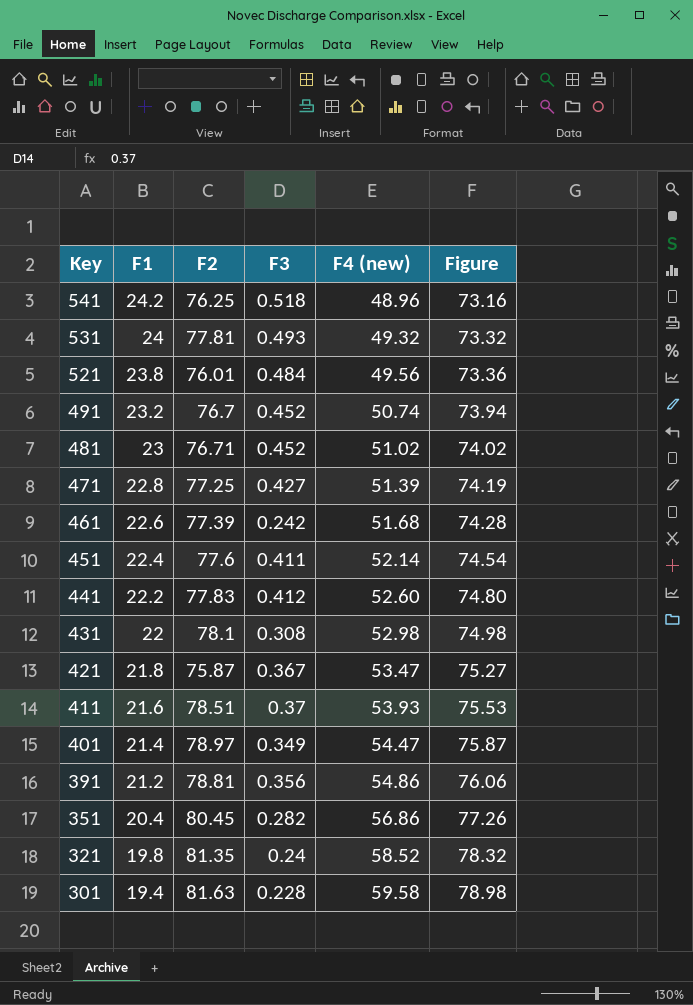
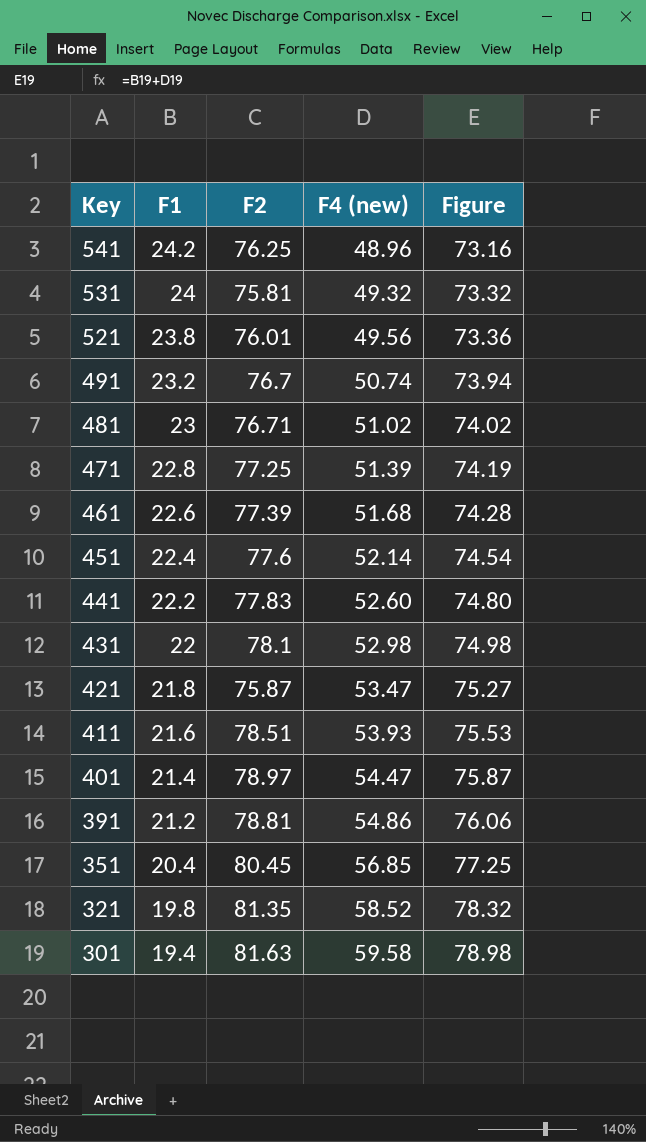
column F3 | position: 4 -> none
531 | F2: 77.81 -> 75.81
351 | F4 (new): 56.86 -> 56.85
351 | Figure: 77.26 -> 77.25

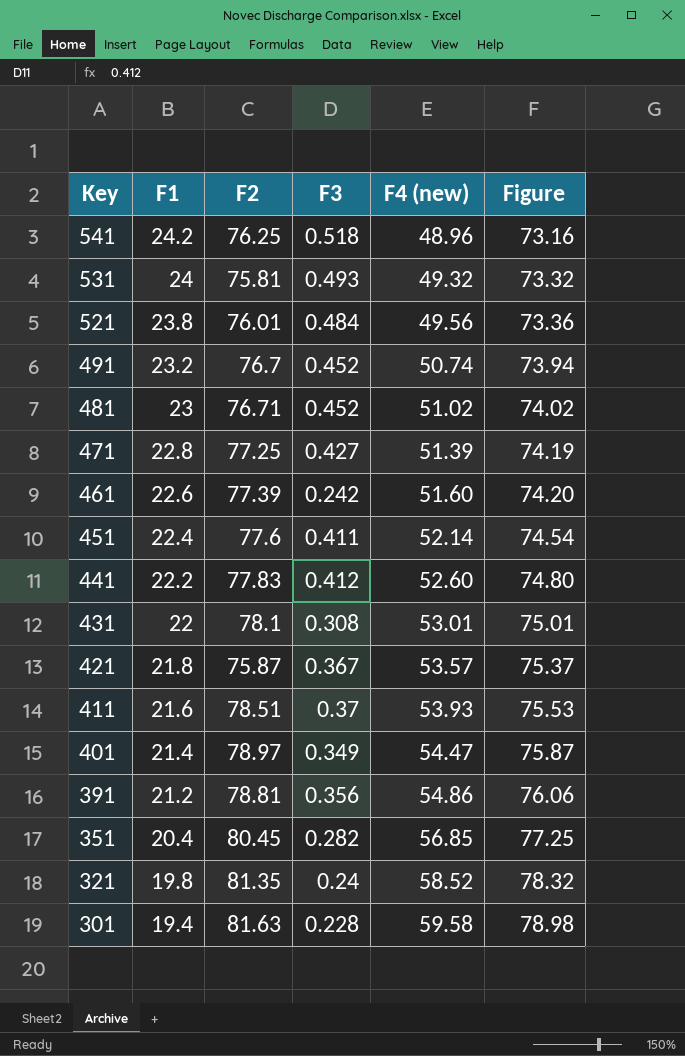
column F3 | position: none -> 4
461 | F4 (new): 51.68 -> 51.60
461 | Figure: 74.28 -> 74.20
431 | F4 (new): 52.98 -> 53.01
431 | Figure: 74.98 -> 75.01
421 | F4 (new): 53.47 -> 53.57
421 | Figure: 75.27 -> 75.37

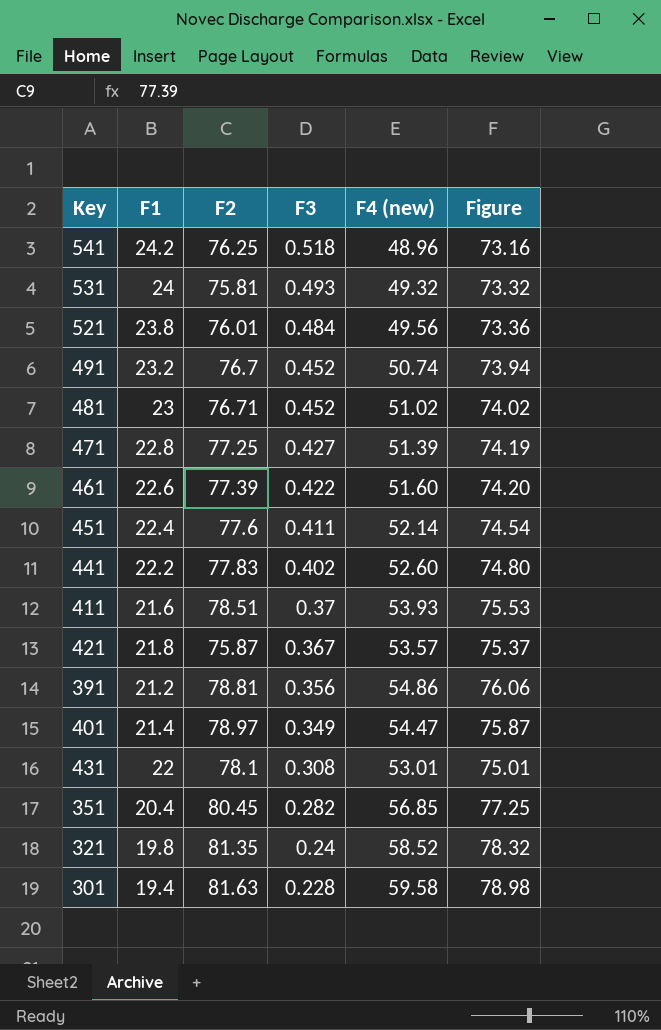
row order: Key descending -> F3 descending
461 | F3: 0.242 -> 0.422
441 | F3: 0.412 -> 0.402

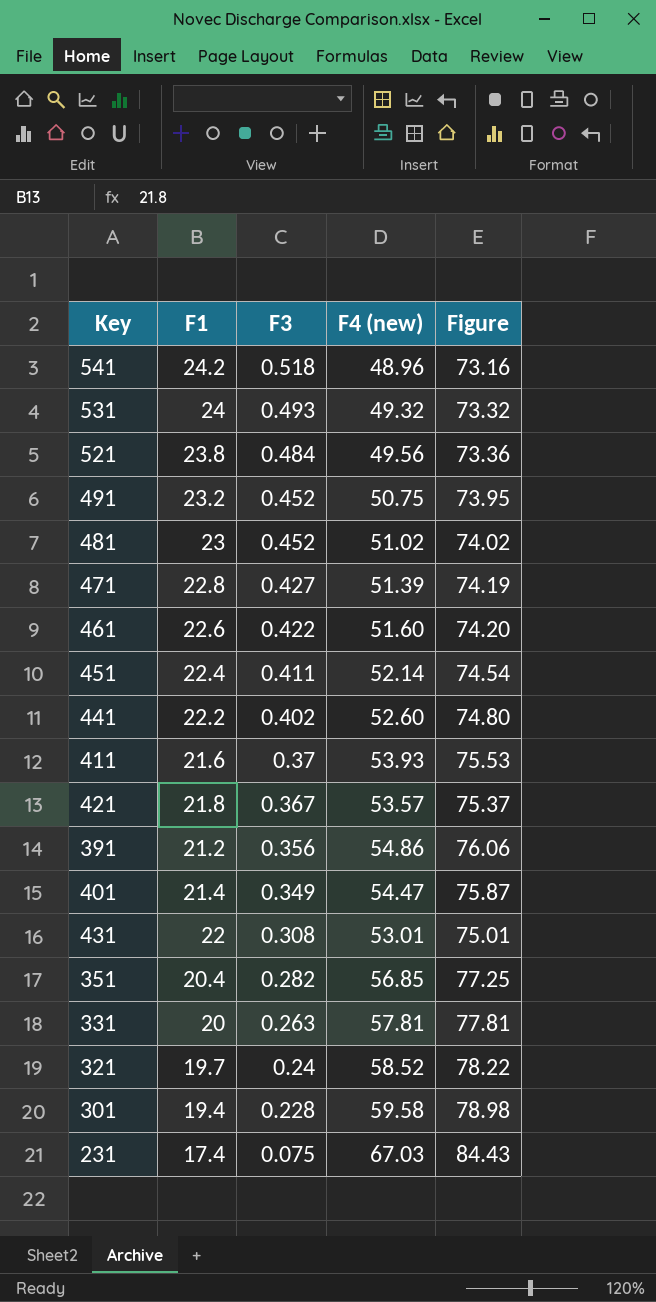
column F2 | position: 3 -> none
491 | F4 (new): 50.74 -> 50.75
491 | Figure: 73.94 -> 73.95
row 331: none -> 20 | 0.263 | 57.81 | 77.81
321 | F1: 19.8 -> 19.7
321 | Figure: 78.32 -> 78.22
row 231: none -> 17.4 | 0.075 | 67.03 | 84.43

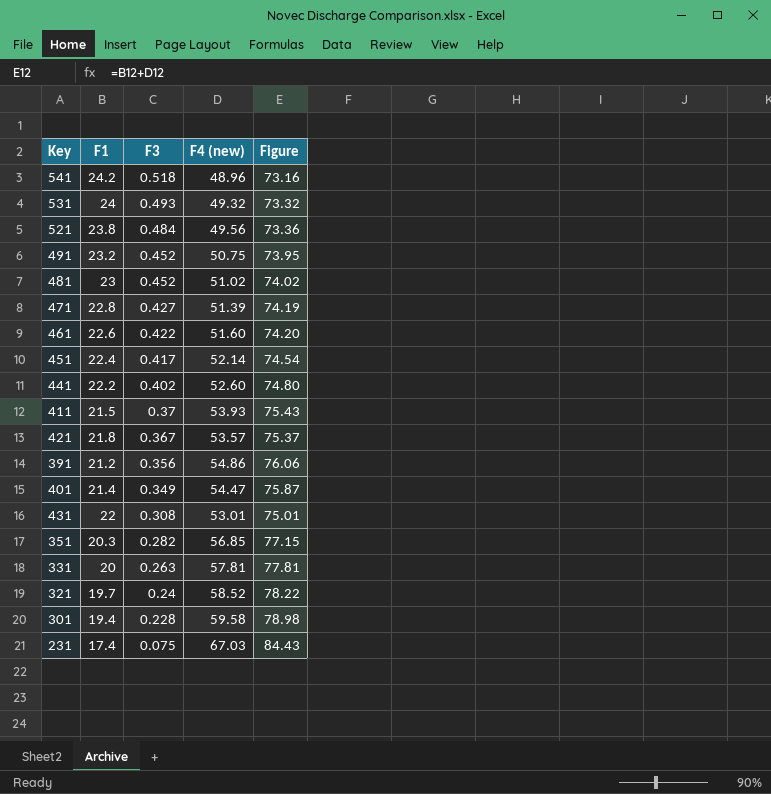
451 | F3: 0.411 -> 0.417
411 | F1: 21.6 -> 21.5
411 | Figure: 75.53 -> 75.43
351 | F1: 20.4 -> 20.3
351 | Figure: 77.25 -> 77.15

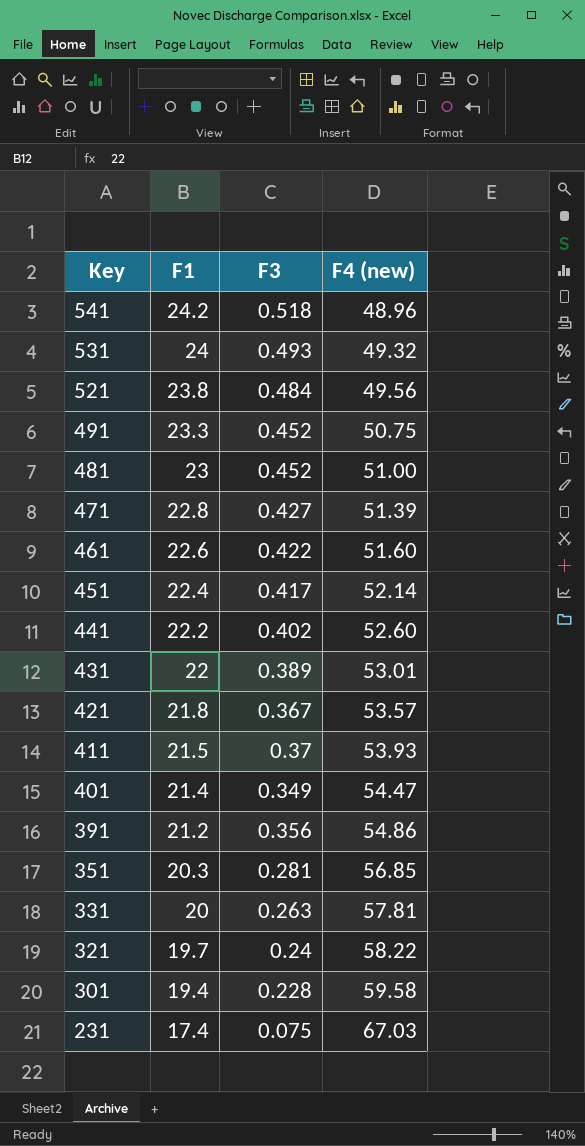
row order: F3 descending -> Key descending
column Figure | formula: [F1] + [F4 (new)] -> none
491 | F1: 23.2 -> 23.3
481 | F4 (new): 51.02 -> 51.00
431 | F3: 0.308 -> 0.389
351 | F3: 0.282 -> 0.281
321 | F4 (new): 58.52 -> 58.22

